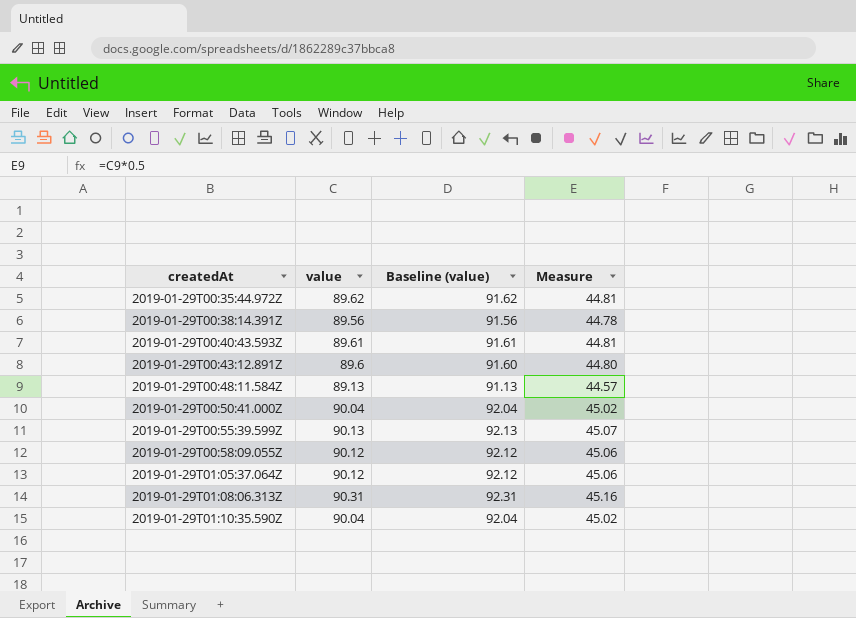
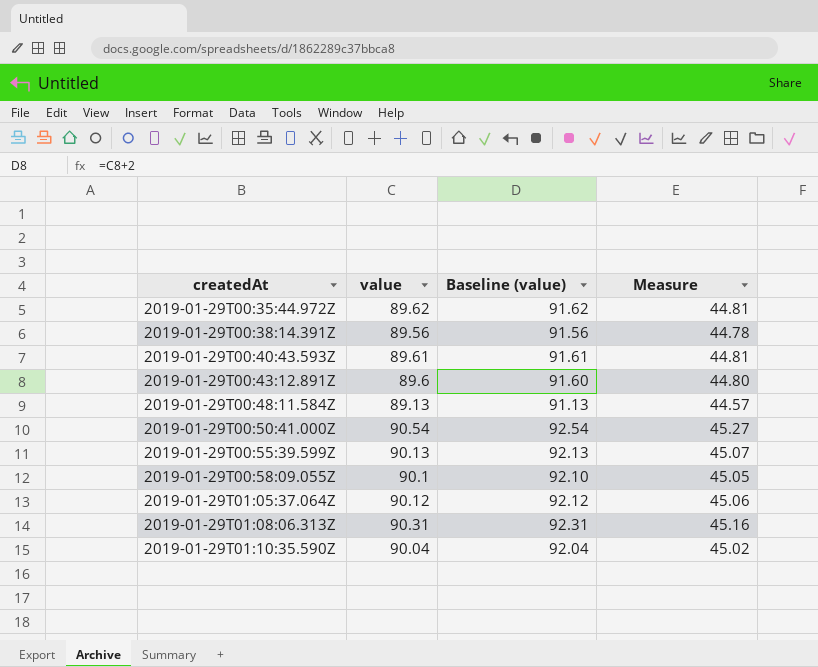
2019-01-29T00:50:41.000Z | value: 90.04 -> 90.54
2019-01-29T00:50:41.000Z | Baseline (value): 92.04 -> 92.54
2019-01-29T00:50:41.000Z | Measure: 45.02 -> 45.27
2019-01-29T00:58:09.055Z | value: 90.12 -> 90.1
2019-01-29T00:58:09.055Z | Baseline (value): 92.12 -> 92.10
2019-01-29T00:58:09.055Z | Measure: 45.06 -> 45.05

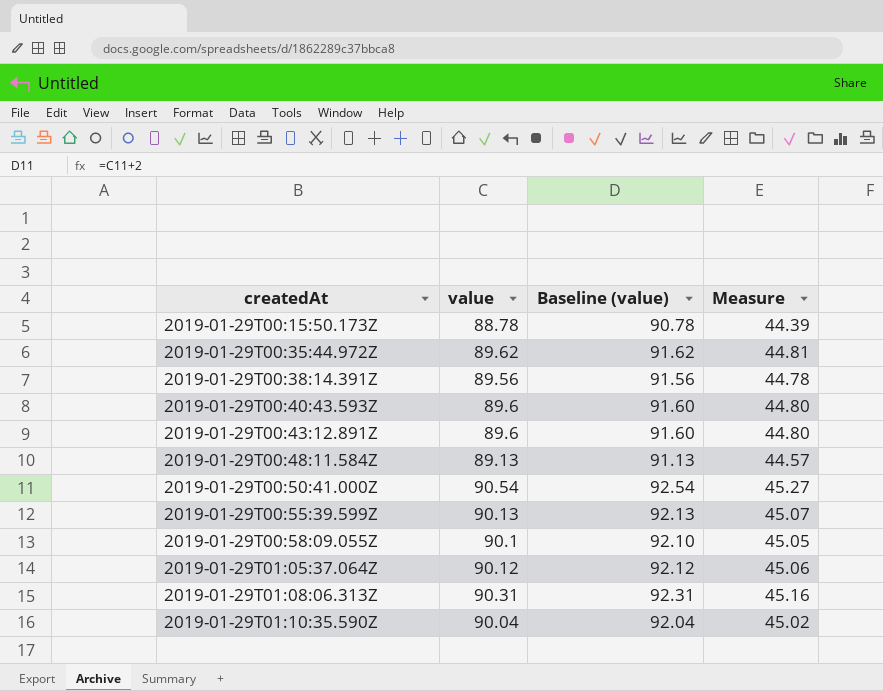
row 2019-01-29T00:15:50.173Z: none -> 88.78 | 90.78 | 44.39
2019-01-29T00:40:43.593Z | value: 89.61 -> 89.6
2019-01-29T00:40:43.593Z | Baseline (value): 91.61 -> 91.60
2019-01-29T00:40:43.593Z | Measure: 44.81 -> 44.80

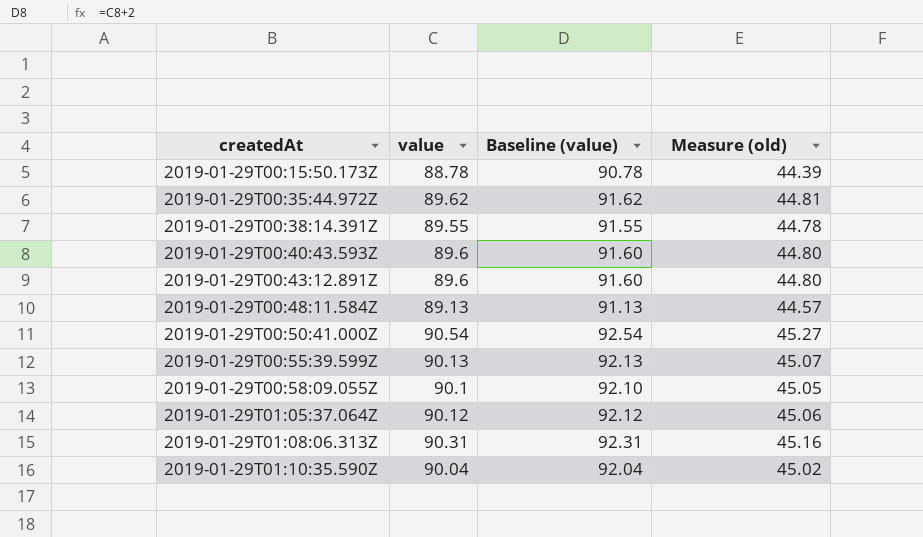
column name: Measure -> Measure (old)
2019-01-29T00:38:14.391Z | value: 89.56 -> 89.55
2019-01-29T00:38:14.391Z | Baseline (value): 91.56 -> 91.55

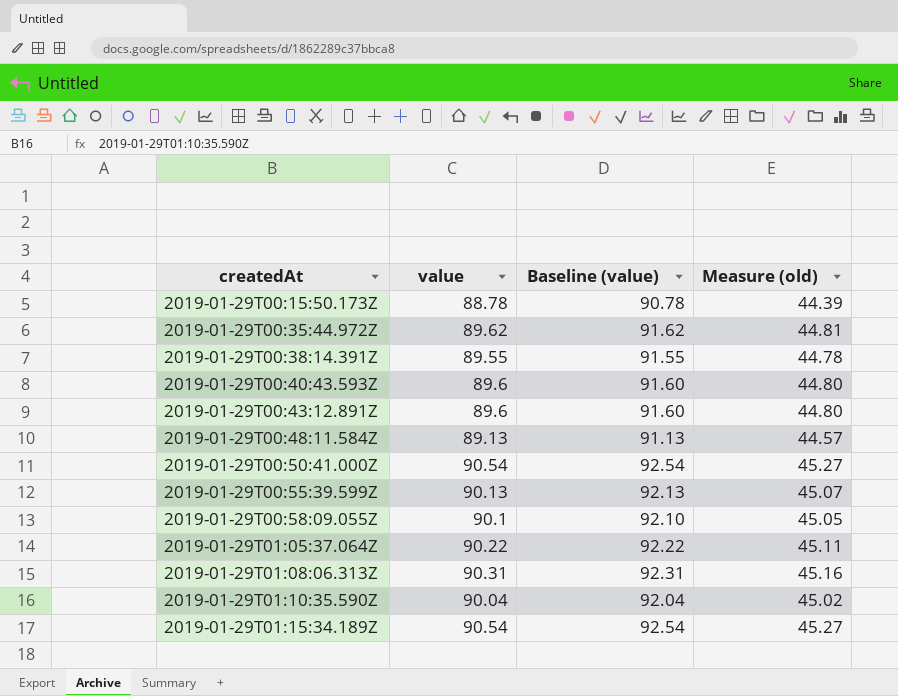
2019-01-29T01:05:37.064Z | value: 90.12 -> 90.22
2019-01-29T01:05:37.064Z | Baseline (value): 92.12 -> 92.22
2019-01-29T01:05:37.064Z | Measure (old): 45.06 -> 45.11
row 2019-01-29T01:15:34.189Z: none -> 90.54 | 92.54 | 45.27

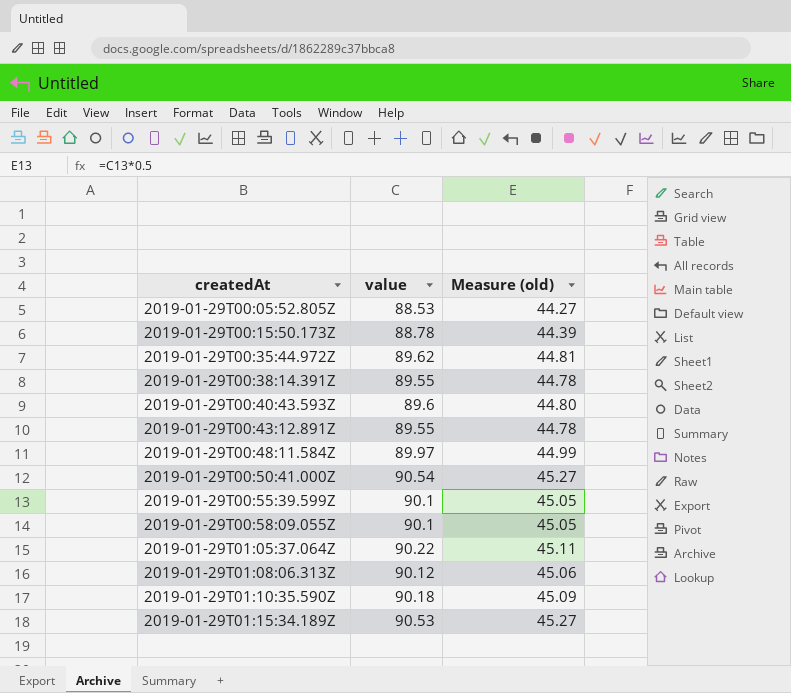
column Baseline (value) | formula: [value] + 2 -> none
row 2019-01-29T00:05:52.805Z: none -> 88.53 | 44.27
2019-01-29T00:43:12.891Z | value: 89.6 -> 89.55
2019-01-29T00:43:12.891Z | Measure (old): 44.80 -> 44.78
2019-01-29T00:48:11.584Z | value: 89.13 -> 89.97
2019-01-29T00:48:11.584Z | Measure (old): 44.57 -> 44.99
2019-01-29T00:55:39.599Z | value: 90.13 -> 90.1
2019-01-29T00:55:39.599Z | Measure (old): 45.07 -> 45.05
2019-01-29T01:08:06.313Z | value: 90.31 -> 90.12
2019-01-29T01:08:06.313Z | Measure (old): 45.16 -> 45.06
2019-01-29T01:10:35.590Z | value: 90.04 -> 90.18
2019-01-29T01:10:35.590Z | Measure (old): 45.02 -> 45.09
2019-01-29T01:15:34.189Z | value: 90.54 -> 90.53

